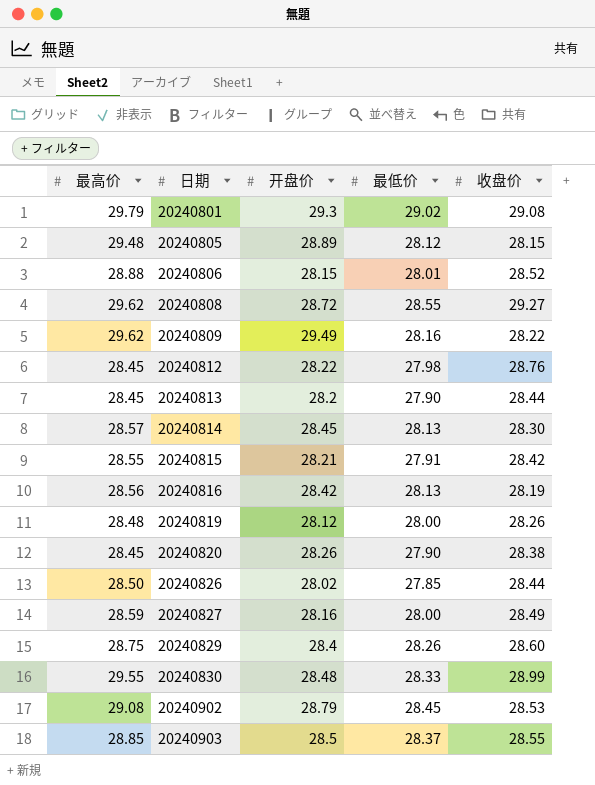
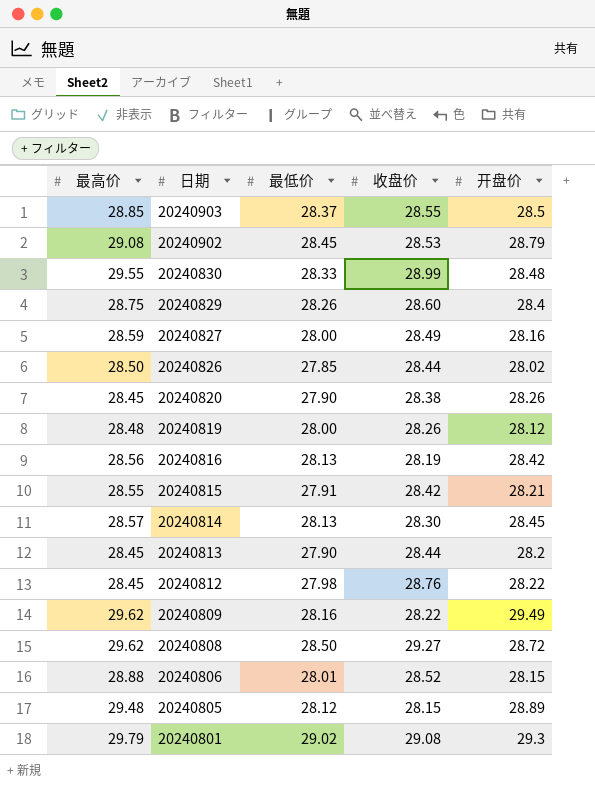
row order: 日期 ascending -> 日期 descending
column 开盘价 | position: 3 -> 5
20240808 | 最低价: 28.55 -> 28.50

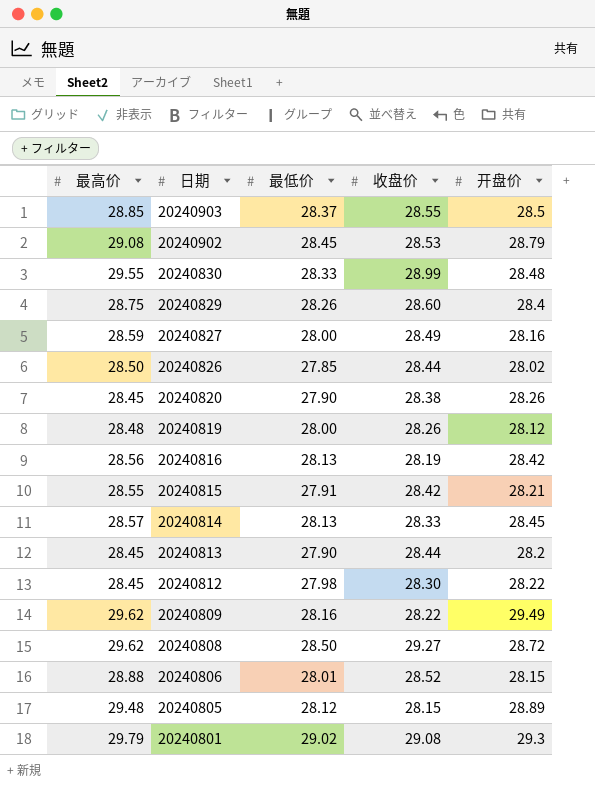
20240814 | 收盘价: 28.30 -> 28.33
20240812 | 收盘价: 28.76 -> 28.30

